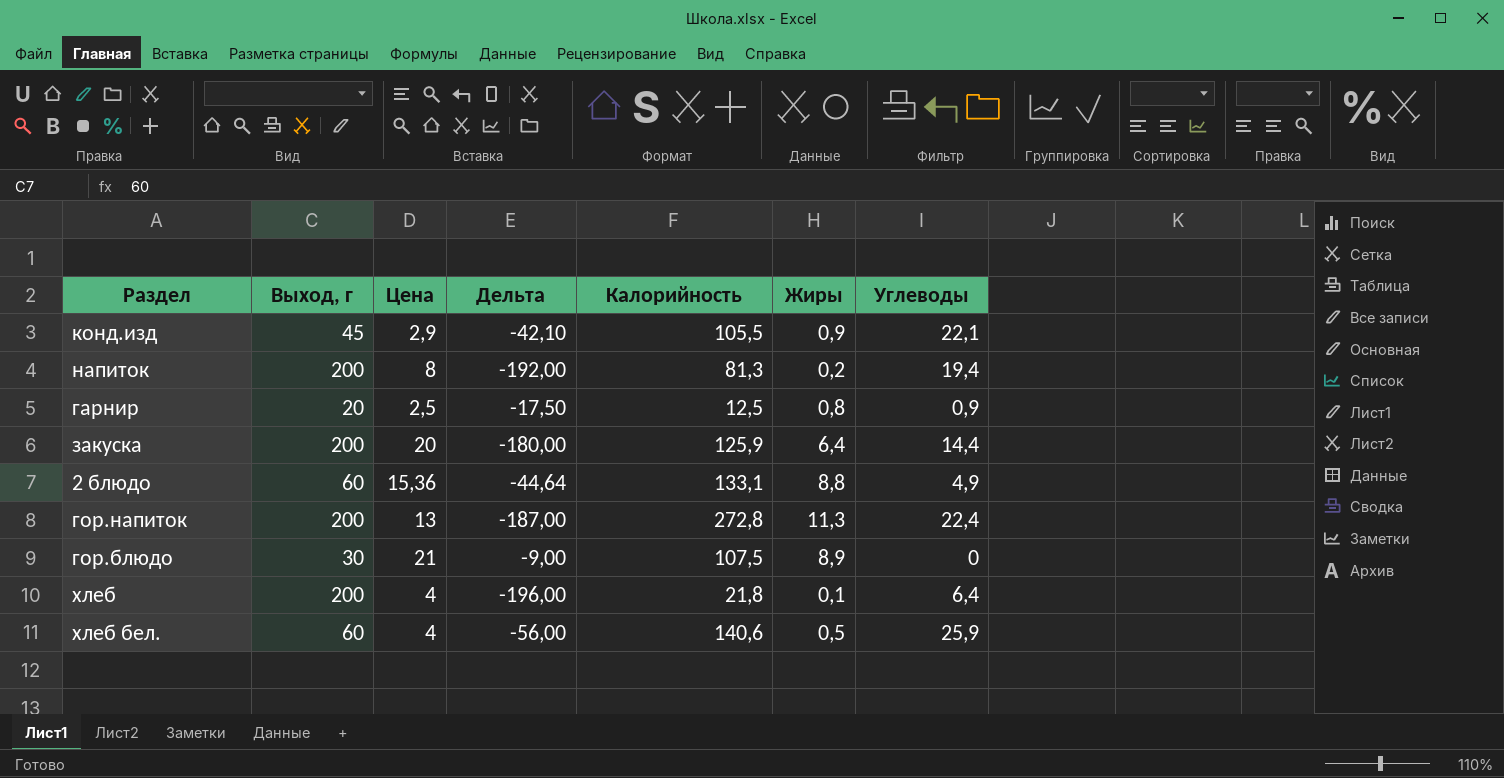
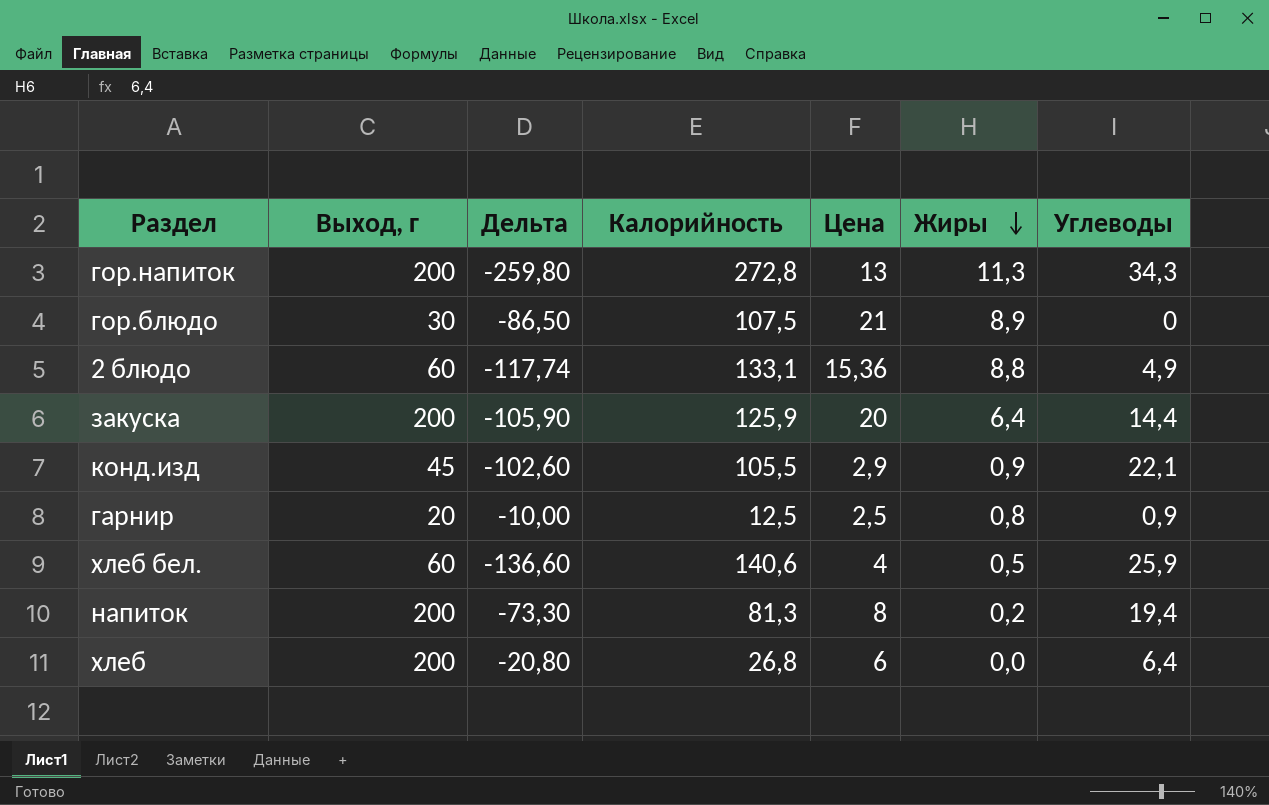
row order: none -> Жиры descending
column Дельта | formula: [Цена] - [Выход, г] -> [Цена] - [Калорийность]
column Цена | position: 3 -> 5
гор.напиток | Углеводы: 22,4 -> 34,3
хлеб | Калорийность: 21,8 -> 26,8
хлеб | Цена: 4 -> 6
хлеб | Жиры: 0,1 -> 0,0

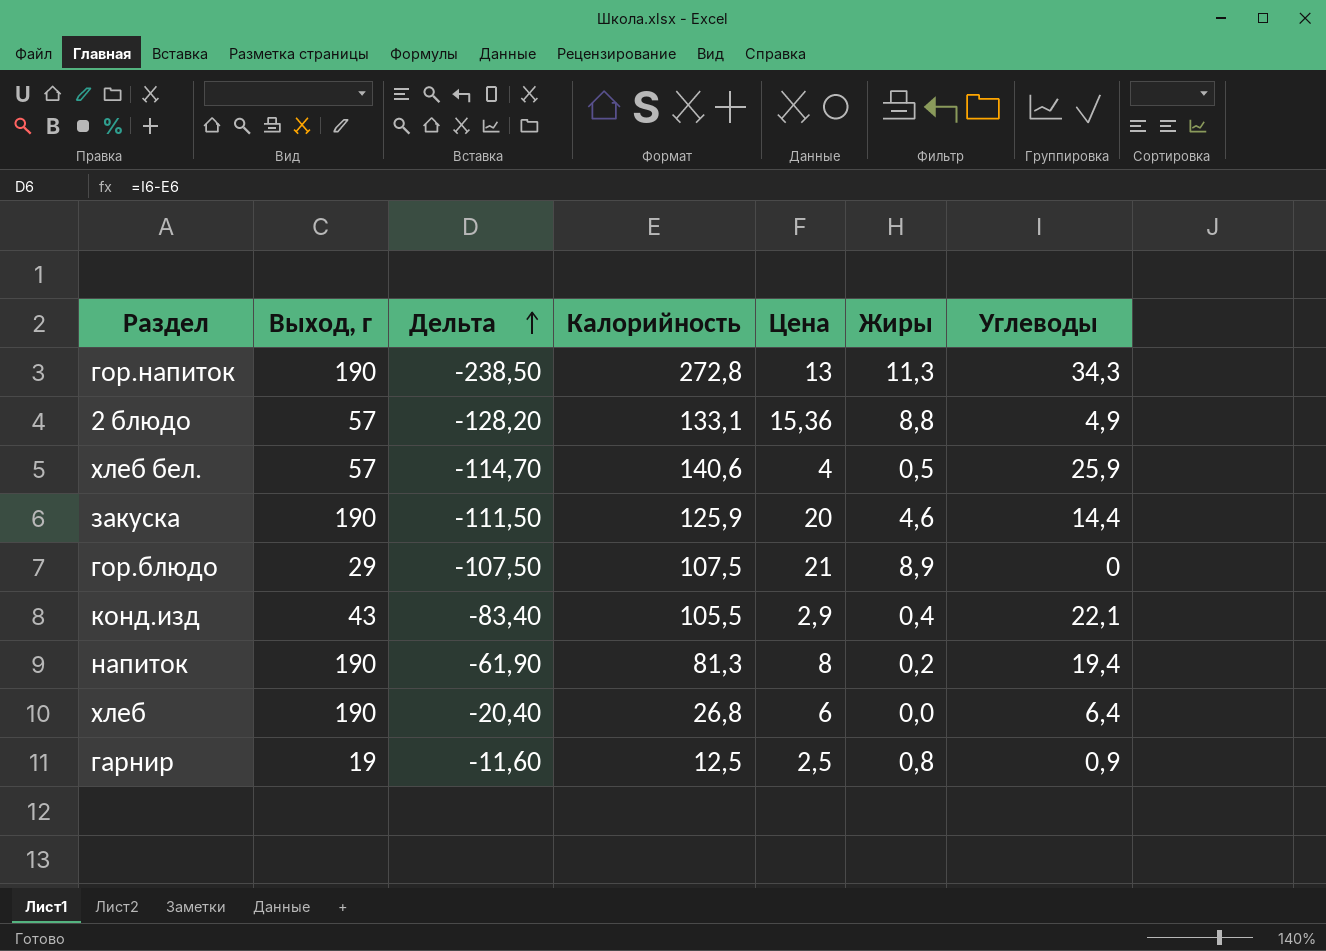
row order: Жиры descending -> Дельта ascending
column Дельта | formula: [Цена] - [Калорийность] -> [Углеводы] - [Калорийность]
гор.напиток | Выход, г: 200 -> 190
2 блюдо | Выход, г: 60 -> 57
хлеб бел. | Выход, г: 60 -> 57
закуска | Выход, г: 200 -> 190
закуска | Жиры: 6,4 -> 4,6
гор.блюдо | Выход, г: 30 -> 29
конд.изд | Выход, г: 45 -> 43
конд.изд | Жиры: 0,9 -> 0,4
напиток | Выход, г: 200 -> 190
хлеб | Выход, г: 200 -> 190
гарнир | Выход, г: 20 -> 19

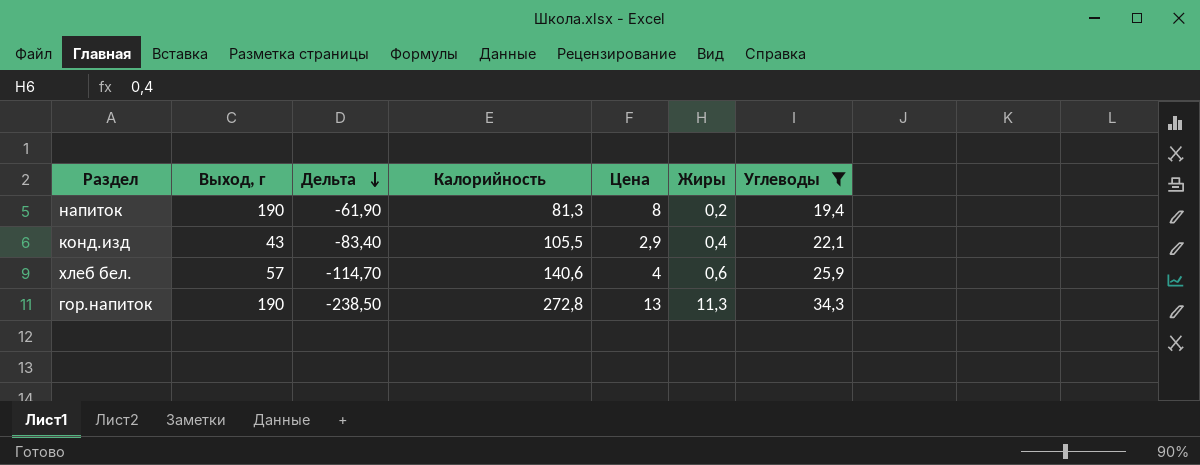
filter: none -> Углеводы >= 19,4
row order: Дельта ascending -> Дельта descending
хлеб бел. | Жиры: 0,5 -> 0,6

